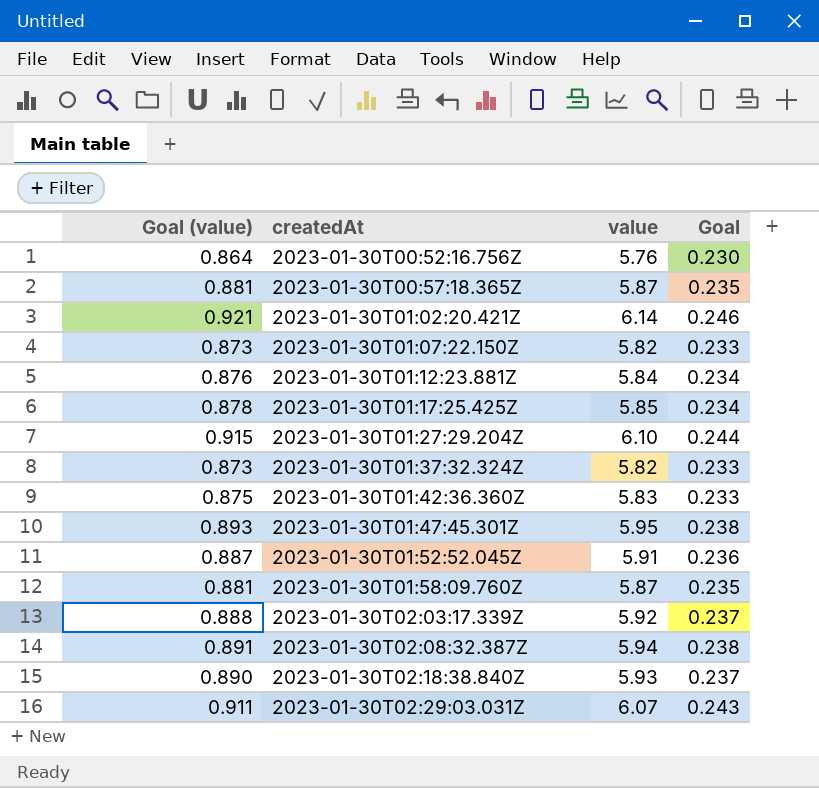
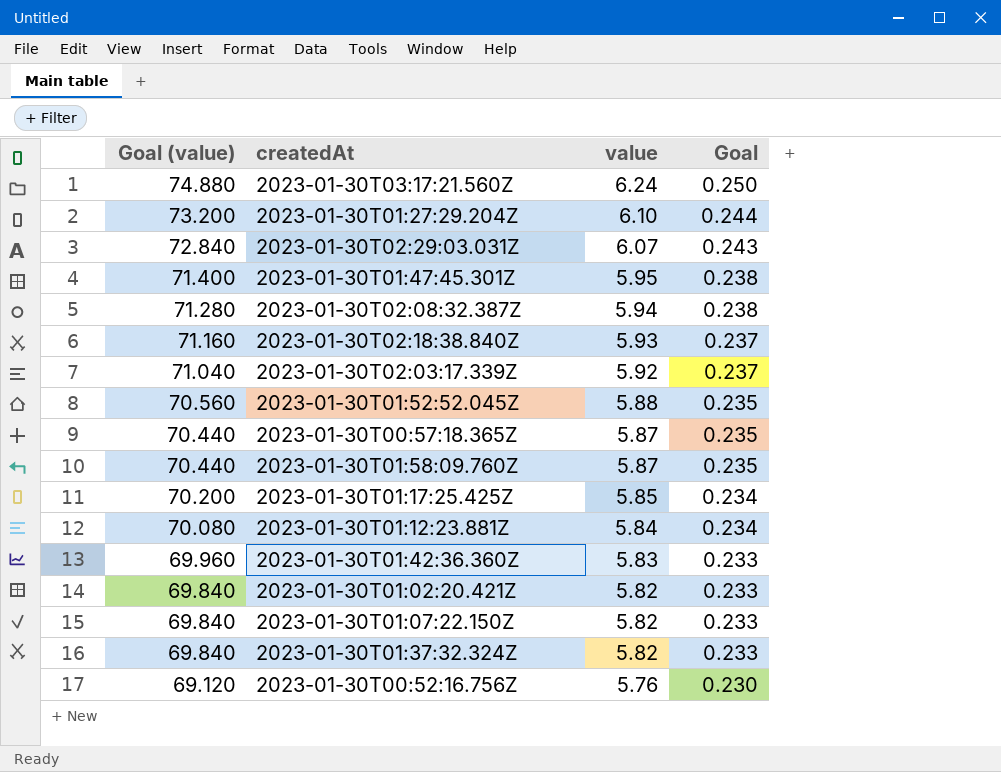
row order: createdAt ascending -> Goal (value) descending
column Goal (value) | formula: [value] * 0.15 -> [value] * 12
row 2023-01-30T03:17:21.560Z: none -> 74.880 | 6.24 | 0.250
2023-01-30T01:52:52.045Z | value: 5.91 -> 5.88
2023-01-30T01:52:52.045Z | Goal: 0.236 -> 0.235
2023-01-30T01:02:20.421Z | value: 6.14 -> 5.82
2023-01-30T01:02:20.421Z | Goal: 0.246 -> 0.233

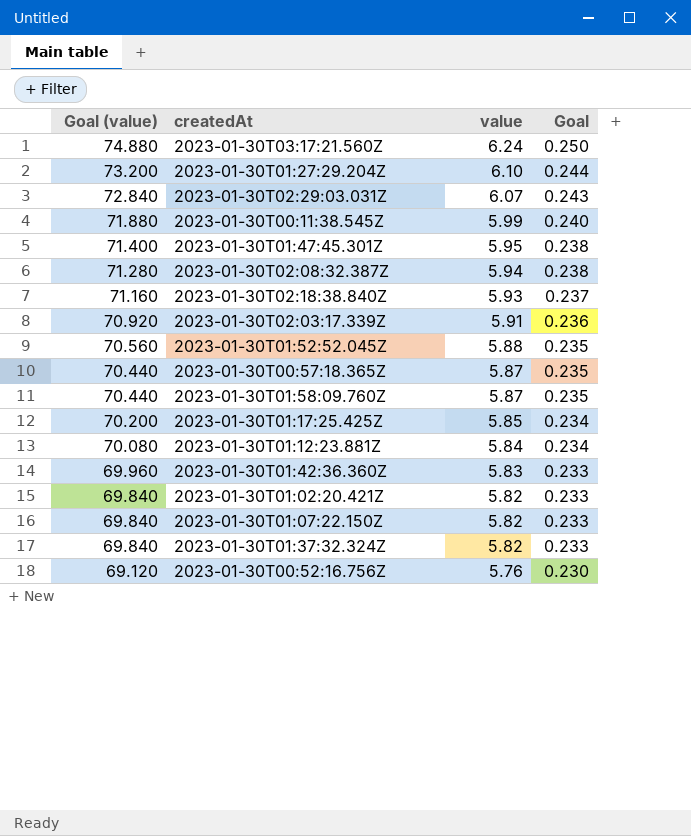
row 2023-01-30T00:11:38.545Z: none -> 71.880 | 5.99 | 0.240
2023-01-30T02:03:17.339Z | Goal (value): 71.040 -> 70.920
2023-01-30T02:03:17.339Z | value: 5.92 -> 5.91
2023-01-30T02:03:17.339Z | Goal: 0.237 -> 0.236

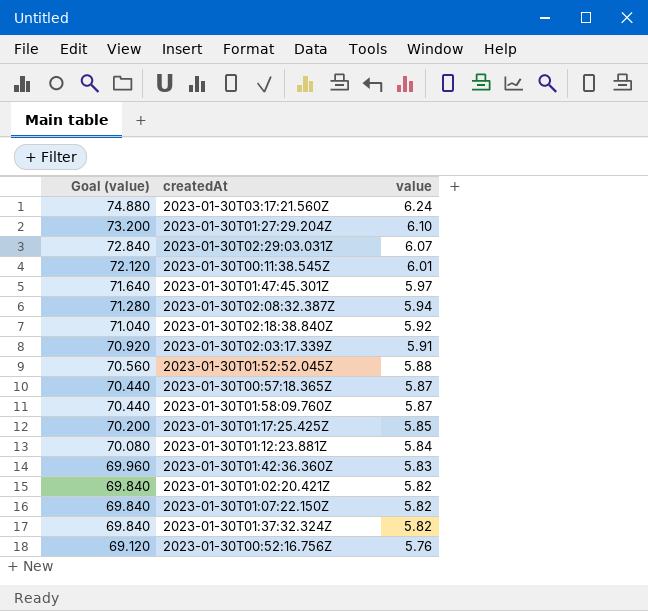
column Goal | formula: [value] * 0.04 -> none
2023-01-30T00:11:38.545Z | Goal (value): 71.880 -> 72.120
2023-01-30T00:11:38.545Z | value: 5.99 -> 6.01
2023-01-30T01:47:45.301Z | Goal (value): 71.400 -> 71.640
2023-01-30T01:47:45.301Z | value: 5.95 -> 5.97
2023-01-30T02:18:38.840Z | Goal (value): 71.160 -> 71.040
2023-01-30T02:18:38.840Z | value: 5.93 -> 5.92

